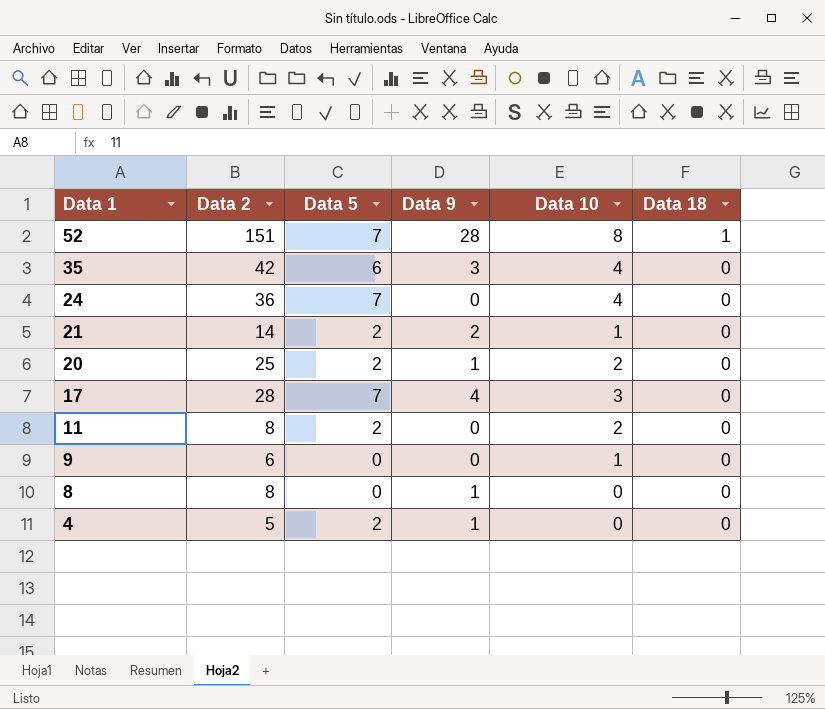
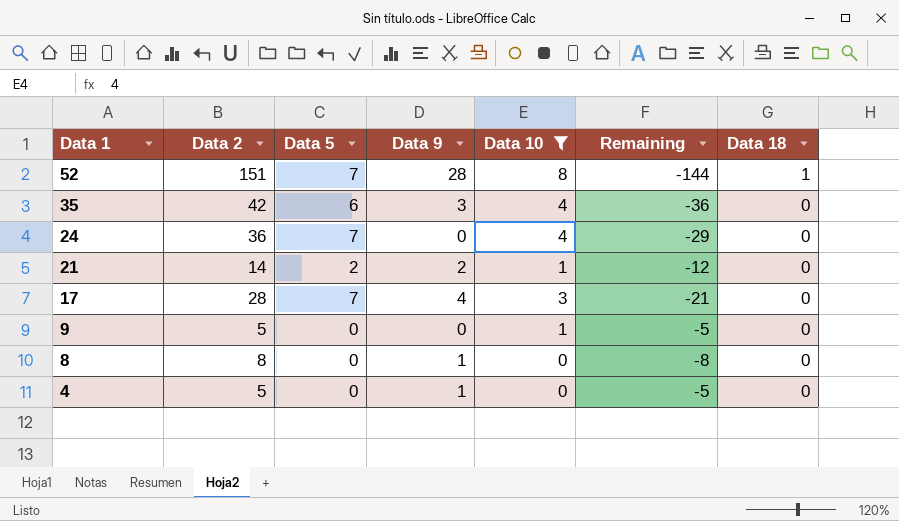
filter: none -> Data 10 != 2
column Remaining | formula: none -> [Data 5] - [Data 2]
9 | Data 2: 6 -> 5
4 | Data 5: 2 -> 0

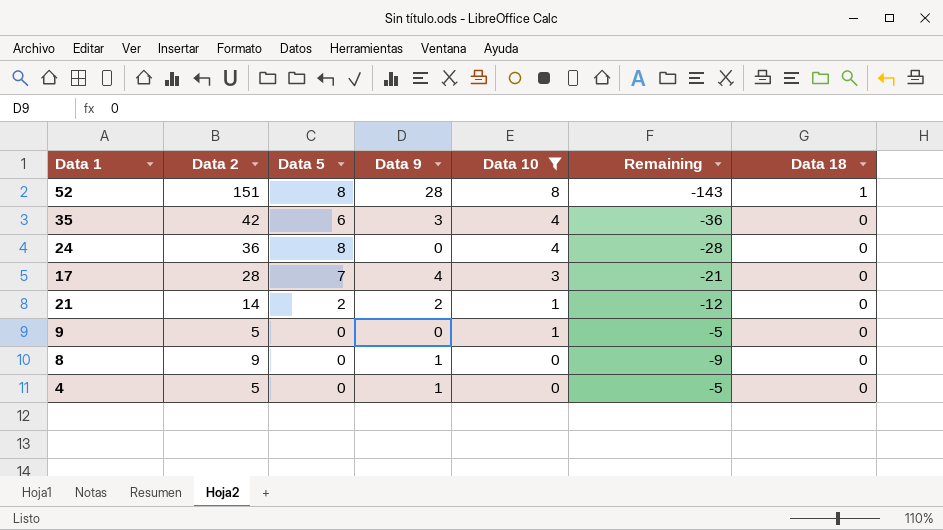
row order: Data 1 descending -> Data 10 descending
52 | Data 5: 7 -> 8
52 | Remaining: -144 -> -143
24 | Data 5: 7 -> 8
24 | Remaining: -29 -> -28
8 | Data 2: 8 -> 9
8 | Remaining: -8 -> -9

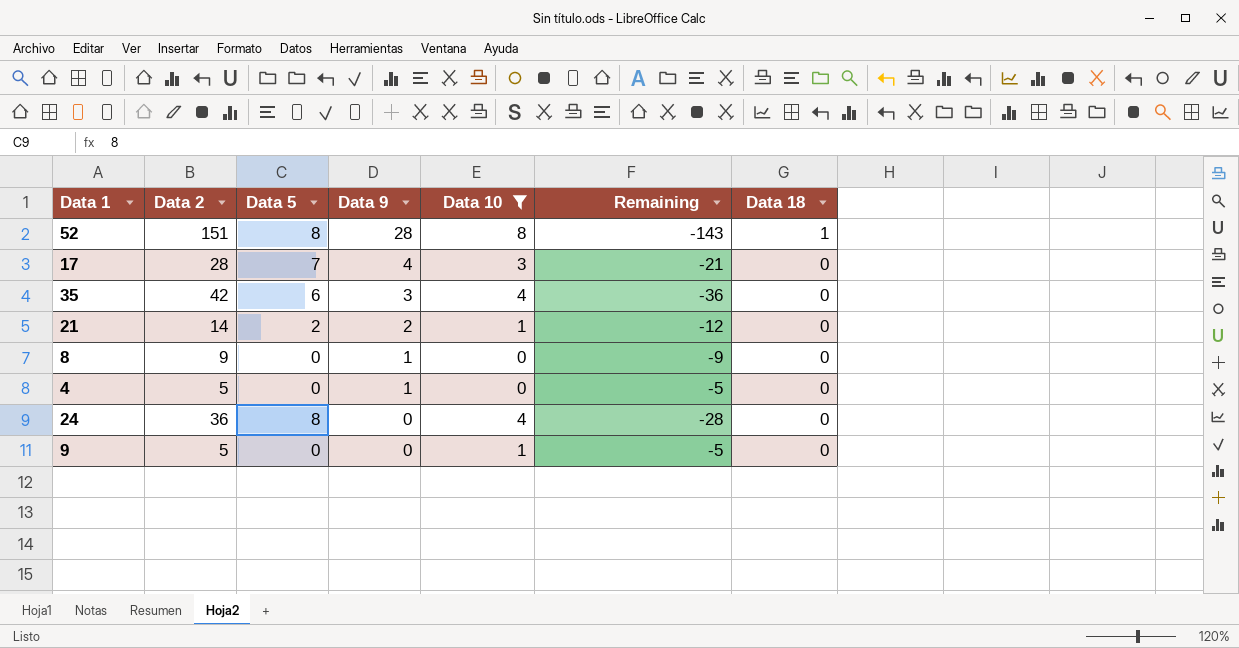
row order: Data 10 descending -> Data 9 descending

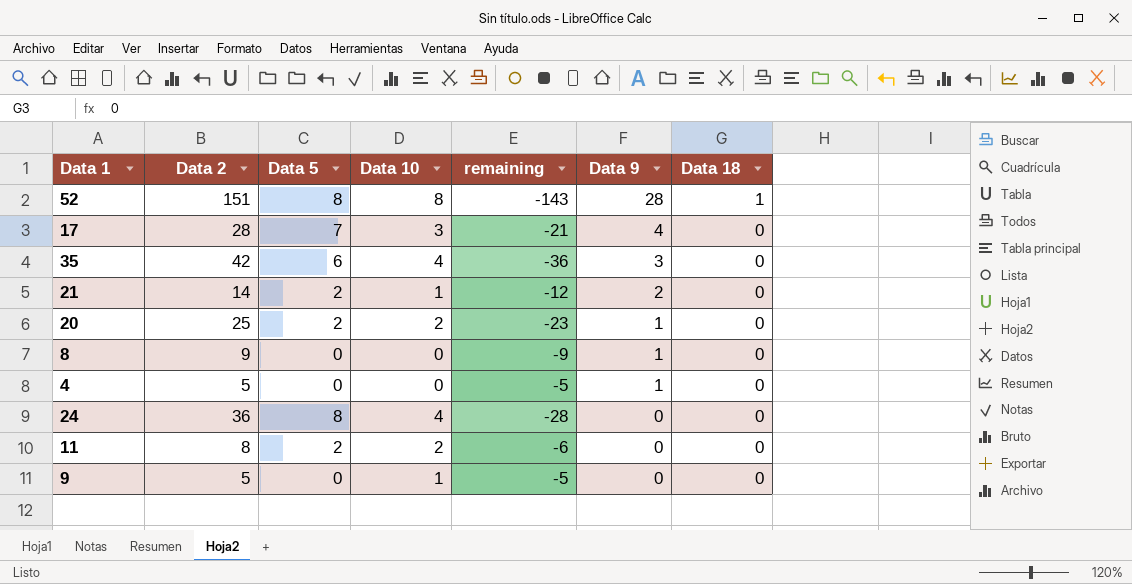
filter: Data 10 != 2 -> none
column name: Remaining -> remaining
column Data 9 | position: 4 -> 6

